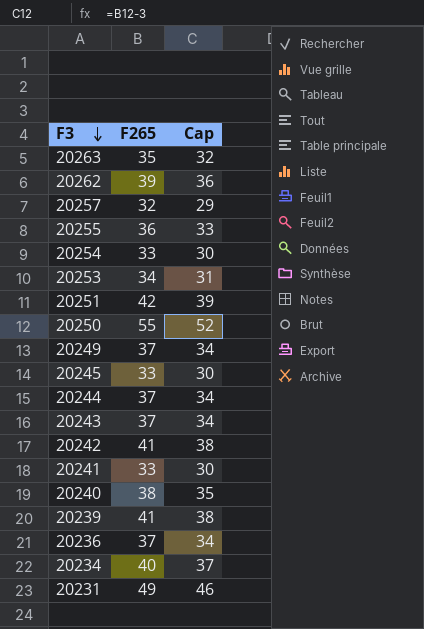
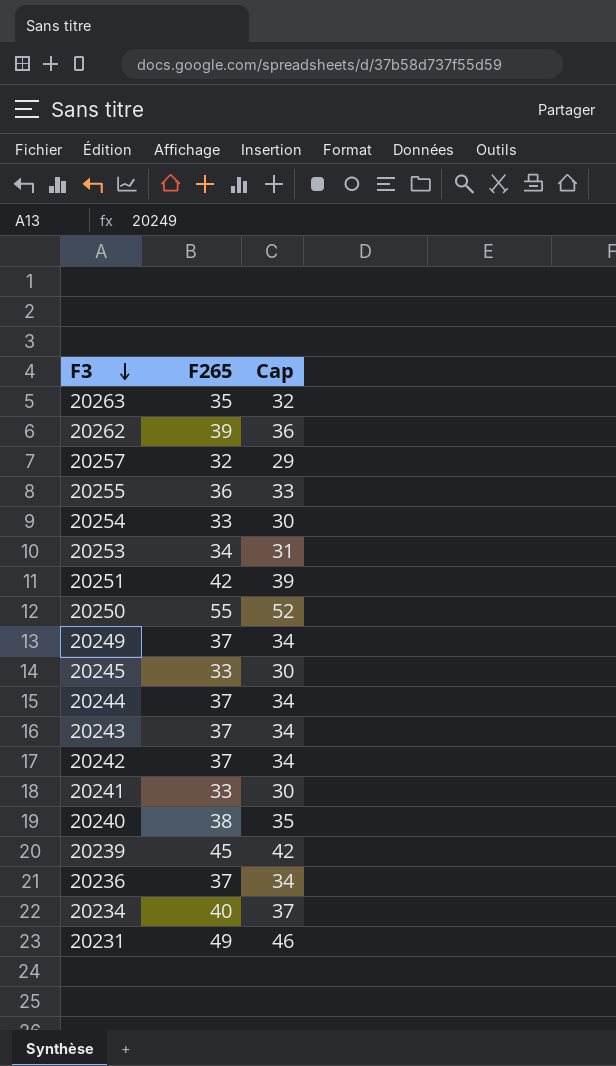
20242 | F265: 41 -> 37
20242 | Cap: 38 -> 34
20239 | F265: 41 -> 45
20239 | Cap: 38 -> 42

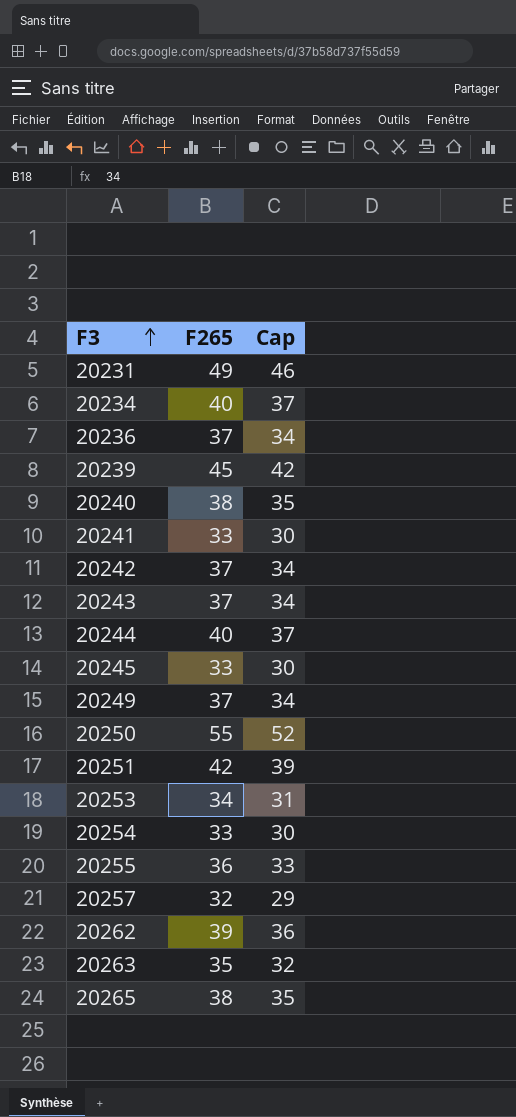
row order: F3 descending -> F3 ascending
20244 | F265: 37 -> 40
20244 | Cap: 34 -> 37
row 20265: none -> 38 | 35

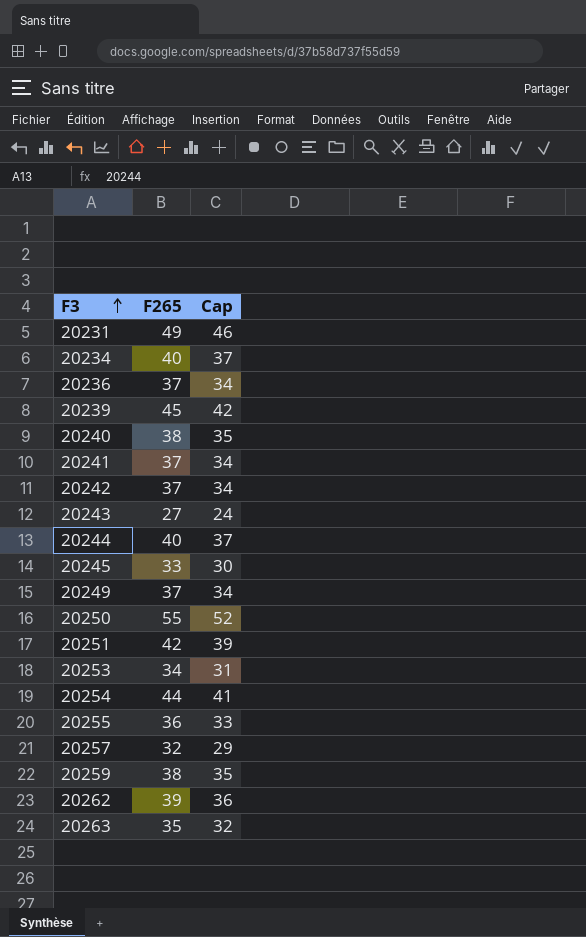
row 20265: 38 | 35 -> none
20241 | F265: 33 -> 37
20241 | Cap: 30 -> 34
20243 | F265: 37 -> 27
20243 | Cap: 34 -> 24
20254 | F265: 33 -> 44
20254 | Cap: 30 -> 41
row 20259: none -> 38 | 35

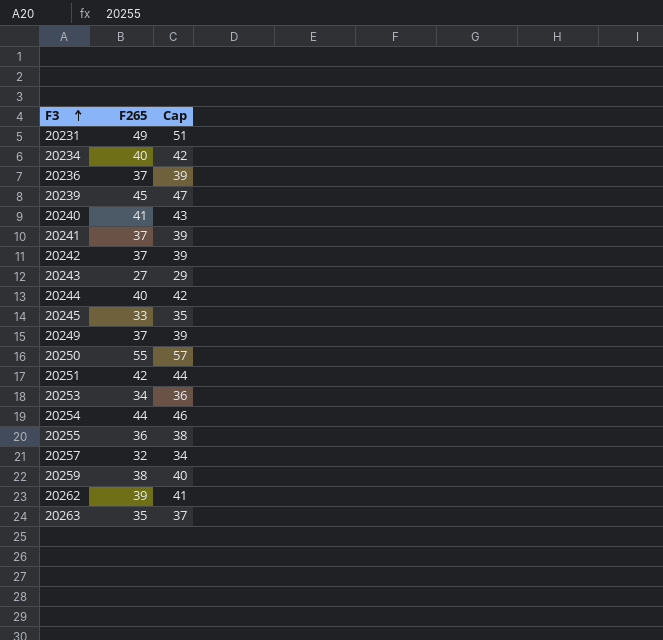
column Cap | formula: [F265] - 3 -> [F265] + 2
20240 | F265: 38 -> 41

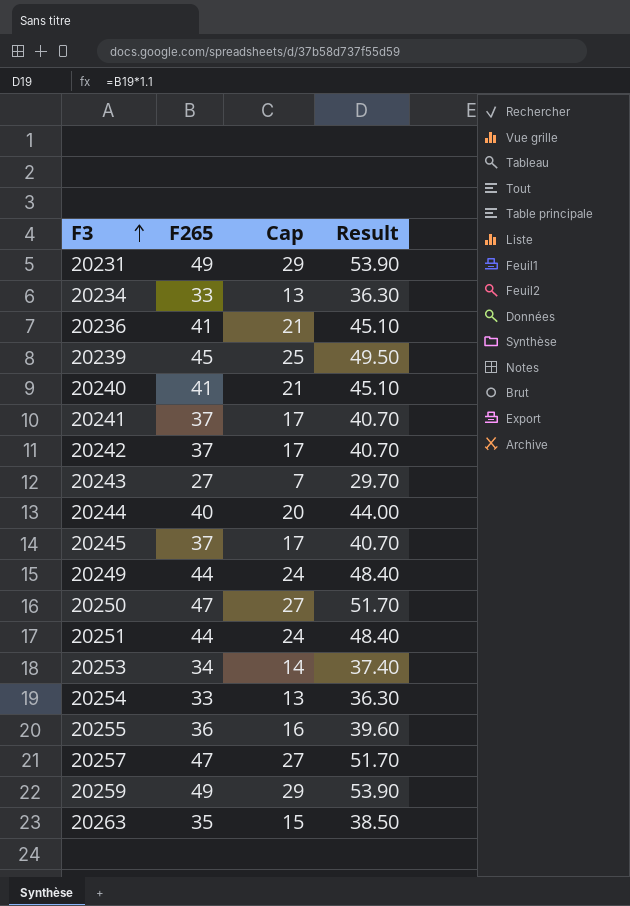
column Cap | formula: [F265] + 2 -> [F265] - 20
column Result | formula: none -> [F265] * 1.1
row 20262: 39 | 41 -> none
20234 | F265: 40 -> 33
20236 | F265: 37 -> 41
20245 | F265: 33 -> 37
20249 | F265: 37 -> 44
20250 | F265: 55 -> 47
20251 | F265: 42 -> 44
20254 | F265: 44 -> 33
20257 | F265: 32 -> 47
20259 | F265: 38 -> 49

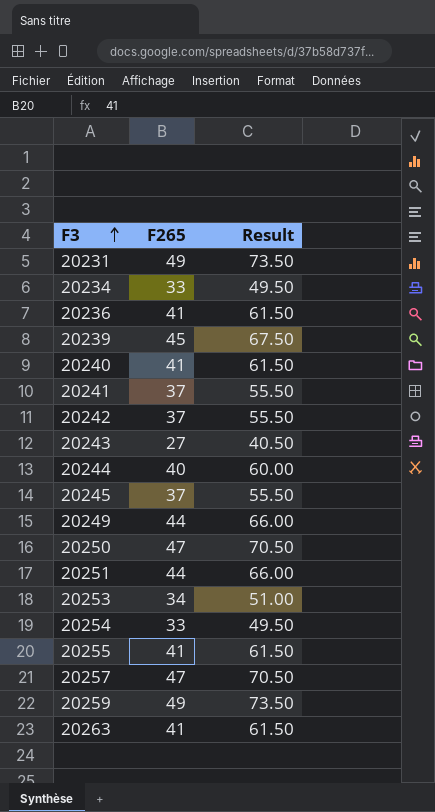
column Cap | formula: [F265] - 20 -> none
column Result | formula: [F265] * 1.1 -> [F265] * 1.5
20255 | F265: 36 -> 41
20263 | F265: 35 -> 41

